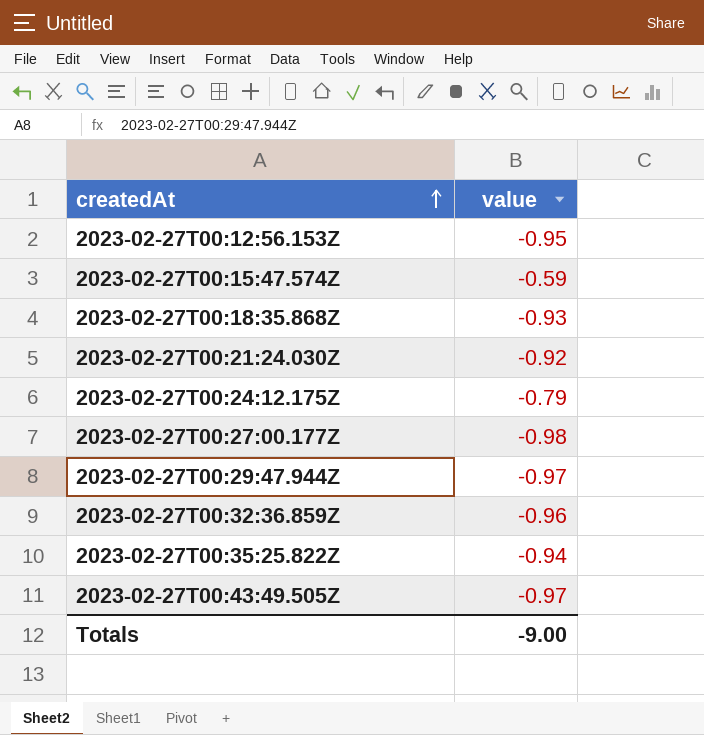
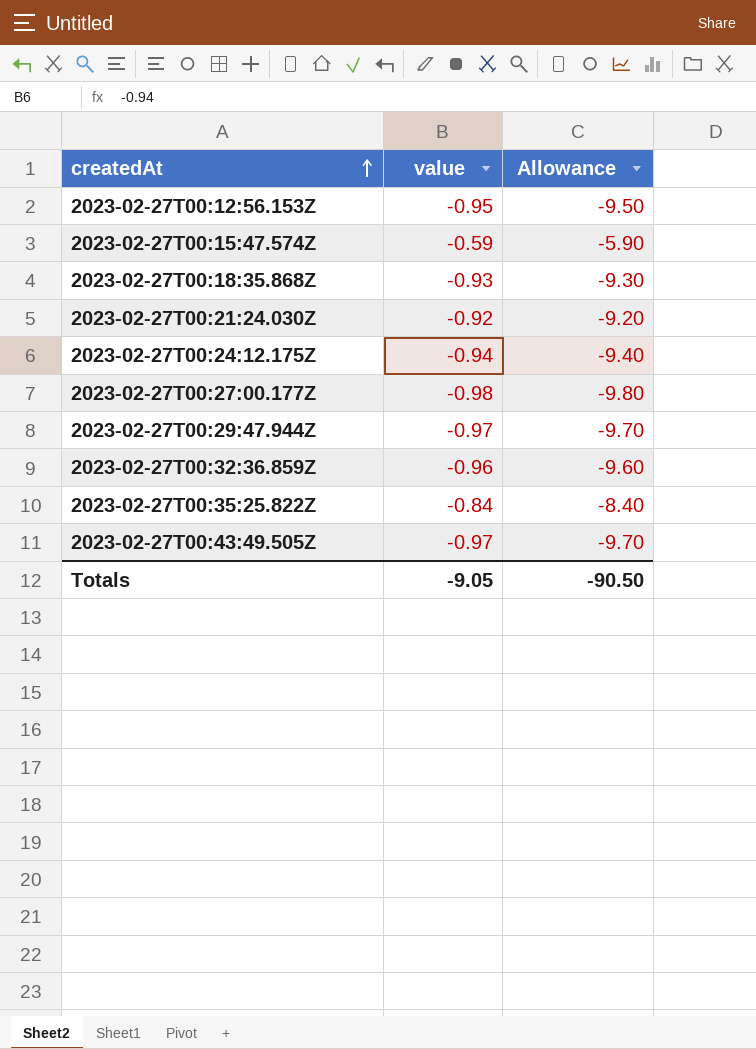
column Allowance | formula: none -> [value] * 10
2023-02-27T00:24:12.175Z | value: -0.79 -> -0.94
2023-02-27T00:35:25.822Z | value: -0.94 -> -0.84
Totals | value: -9.00 -> -9.05

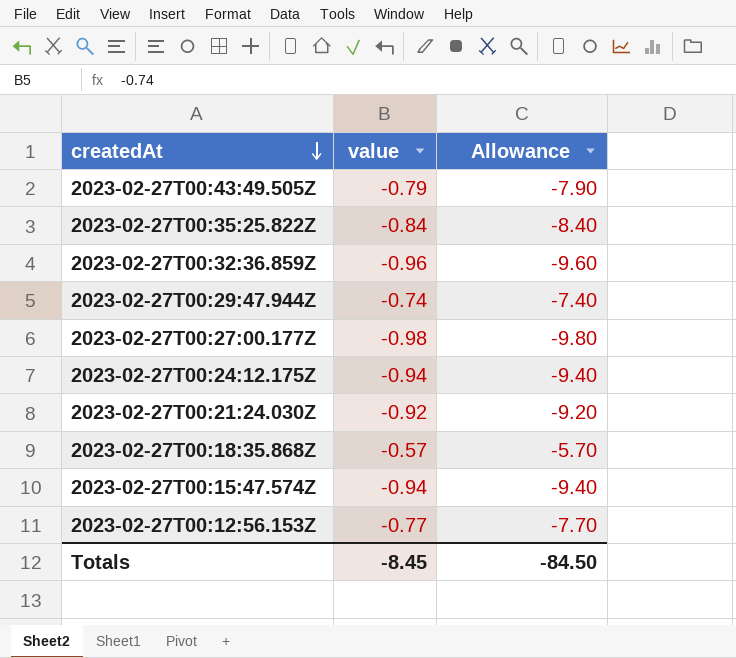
row order: createdAt ascending -> createdAt descending
2023-02-27T00:43:49.505Z | value: -0.97 -> -0.79
2023-02-27T00:43:49.505Z | Allowance: -9.70 -> -7.90
2023-02-27T00:29:47.944Z | value: -0.97 -> -0.74
2023-02-27T00:29:47.944Z | Allowance: -9.70 -> -7.40
2023-02-27T00:18:35.868Z | value: -0.93 -> -0.57
2023-02-27T00:18:35.868Z | Allowance: -9.30 -> -5.70
2023-02-27T00:15:47.574Z | value: -0.59 -> -0.94
2023-02-27T00:15:47.574Z | Allowance: -5.90 -> -9.40
2023-02-27T00:12:56.153Z | value: -0.95 -> -0.77
2023-02-27T00:12:56.153Z | Allowance: -9.50 -> -7.70
Totals | value: -9.05 -> -8.45
Totals | Allowance: -90.50 -> -84.50

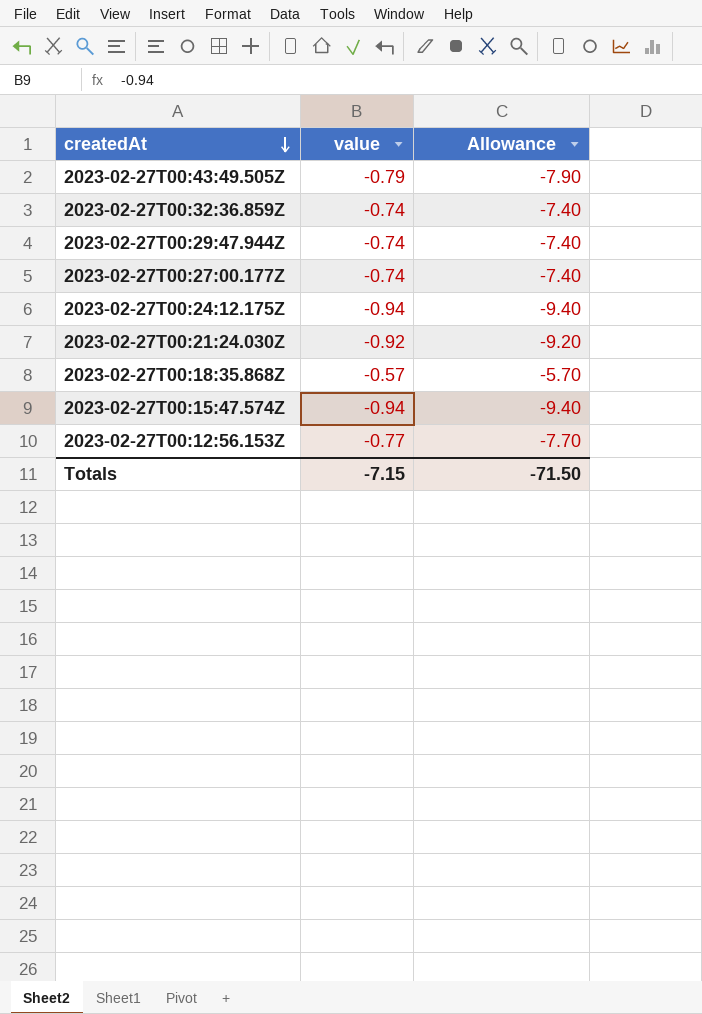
row 2023-02-27T00:35:25.822Z: -0.84 | -8.40 -> none
2023-02-27T00:32:36.859Z | value: -0.96 -> -0.74
2023-02-27T00:32:36.859Z | Allowance: -9.60 -> -7.40
2023-02-27T00:27:00.177Z | value: -0.98 -> -0.74
2023-02-27T00:27:00.177Z | Allowance: -9.80 -> -7.40
Totals | value: -8.45 -> -7.15
Totals | Allowance: -84.50 -> -71.50

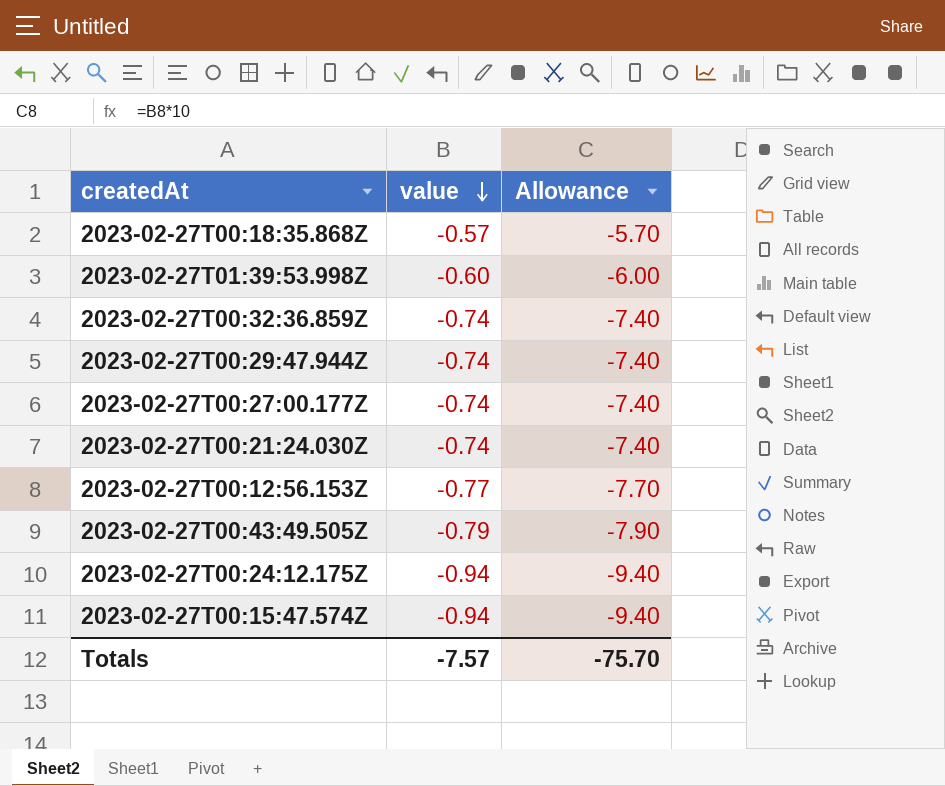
row order: createdAt descending -> value descending
row 2023-02-27T01:39:53.998Z: none -> -0.60 | -6.00
2023-02-27T00:21:24.030Z | value: -0.92 -> -0.74
2023-02-27T00:21:24.030Z | Allowance: -9.20 -> -7.40
Totals | value: -7.15 -> -7.57
Totals | Allowance: -71.50 -> -75.70

